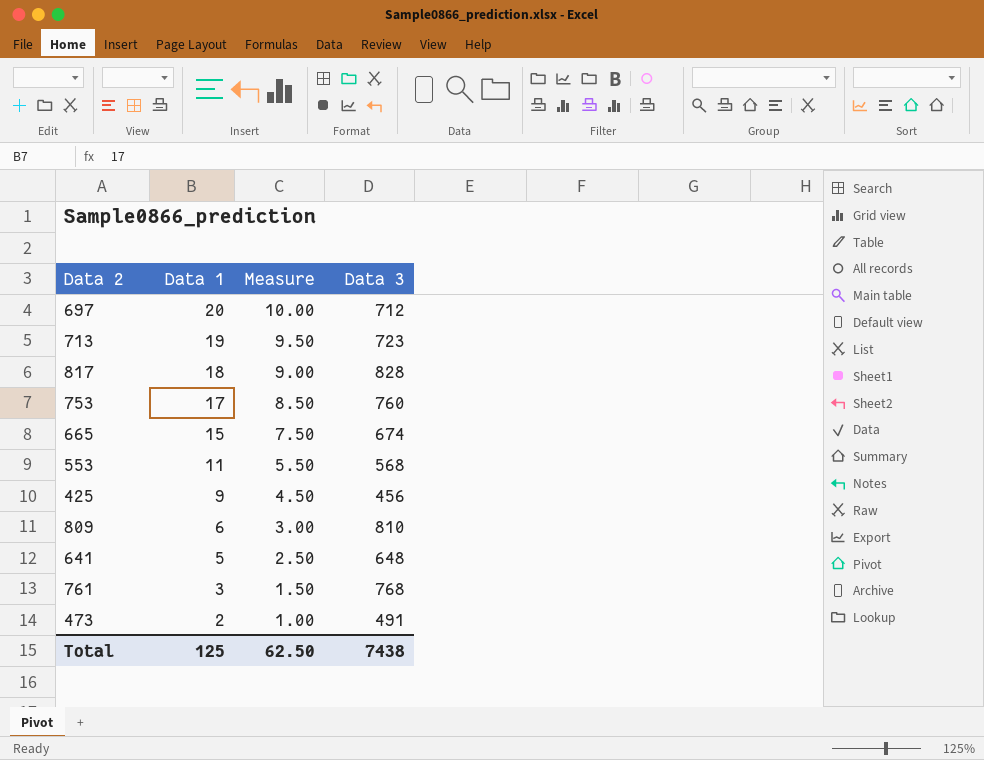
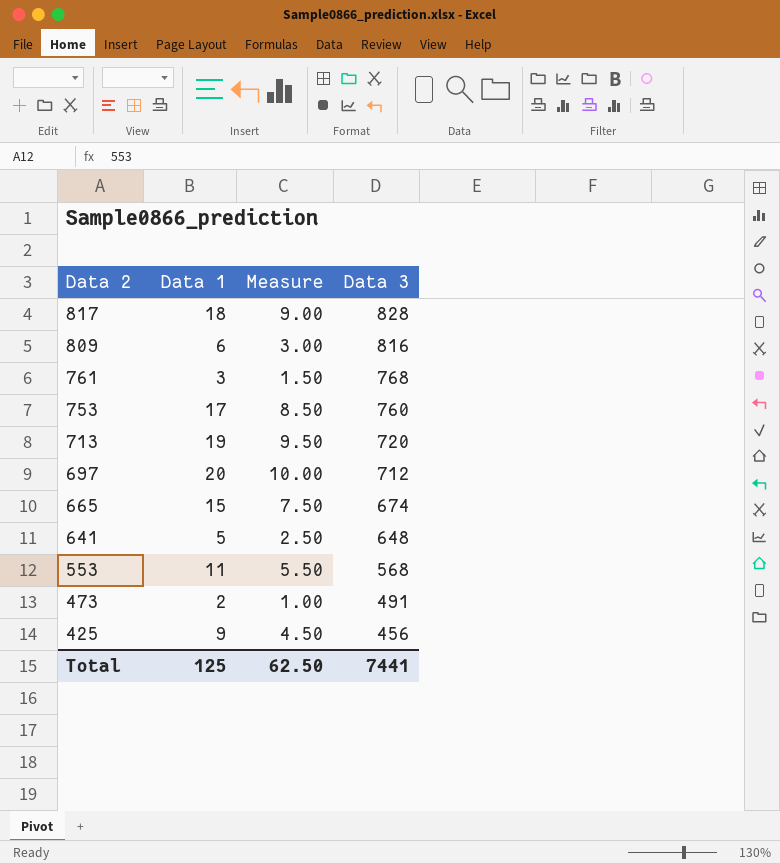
row order: Data 1 descending -> Data 2 descending
809 | Data 3: 810 -> 816
713 | Data 3: 723 -> 720
Total | Data 3: 7438 -> 7441

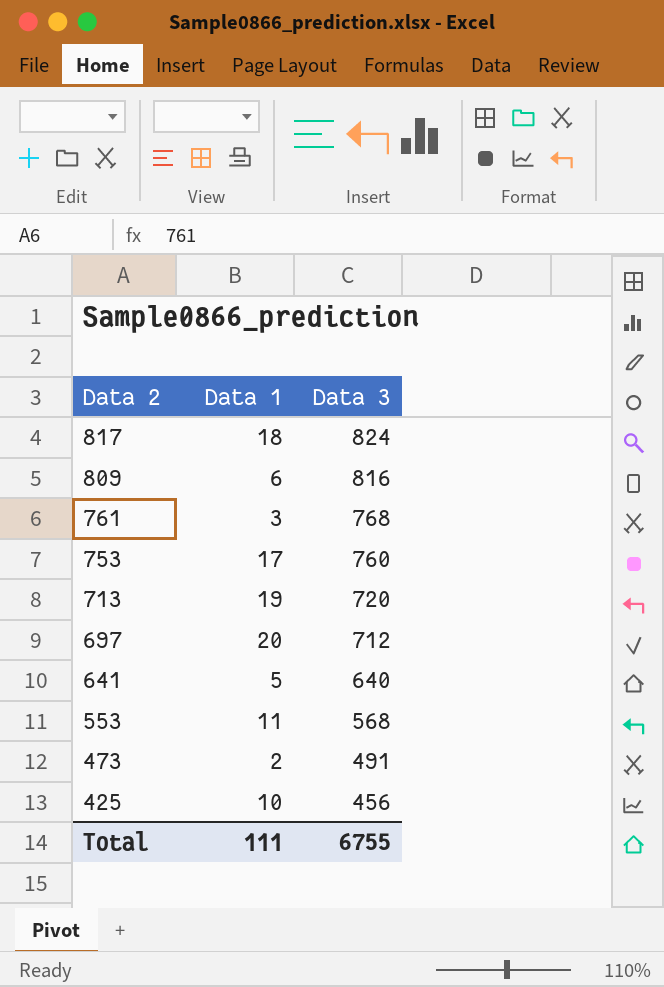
column Measure | formula: [Data 1] * 0.5 -> none
row 665: 15 | 7.50 | 674 -> none
817 | Data 3: 828 -> 824
641 | Data 3: 648 -> 640
425 | Data 1: 9 -> 10
Total | Data 1: 125 -> 111
Total | Data 3: 7441 -> 6755

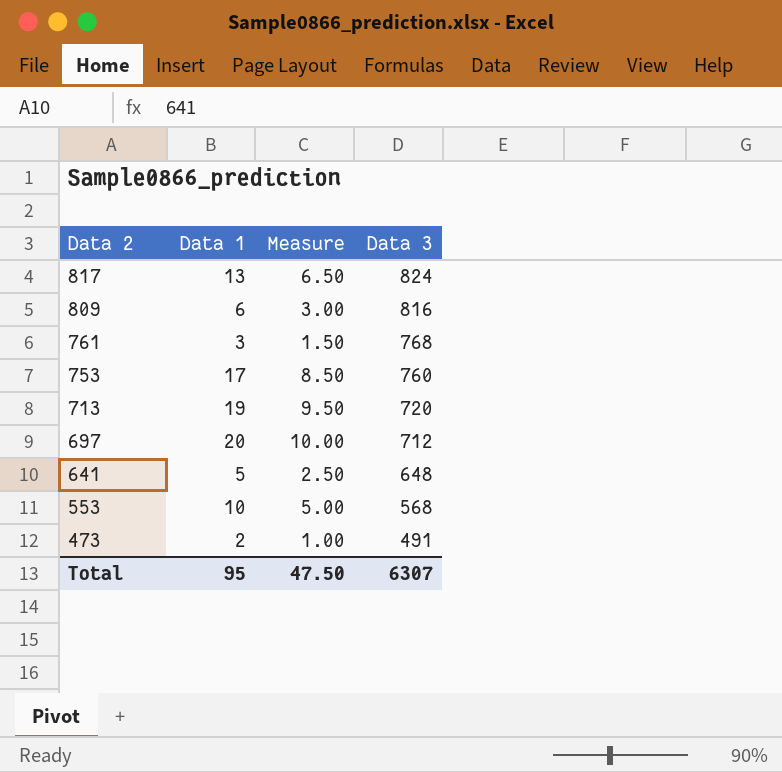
column Measure | formula: none -> [Data 1] * 0.5
row 425: 10 | 456 -> none
817 | Data 1: 18 -> 13
641 | Data 3: 640 -> 648
553 | Data 1: 11 -> 10
Total | Data 1: 111 -> 95
Total | Data 3: 6755 -> 6307

